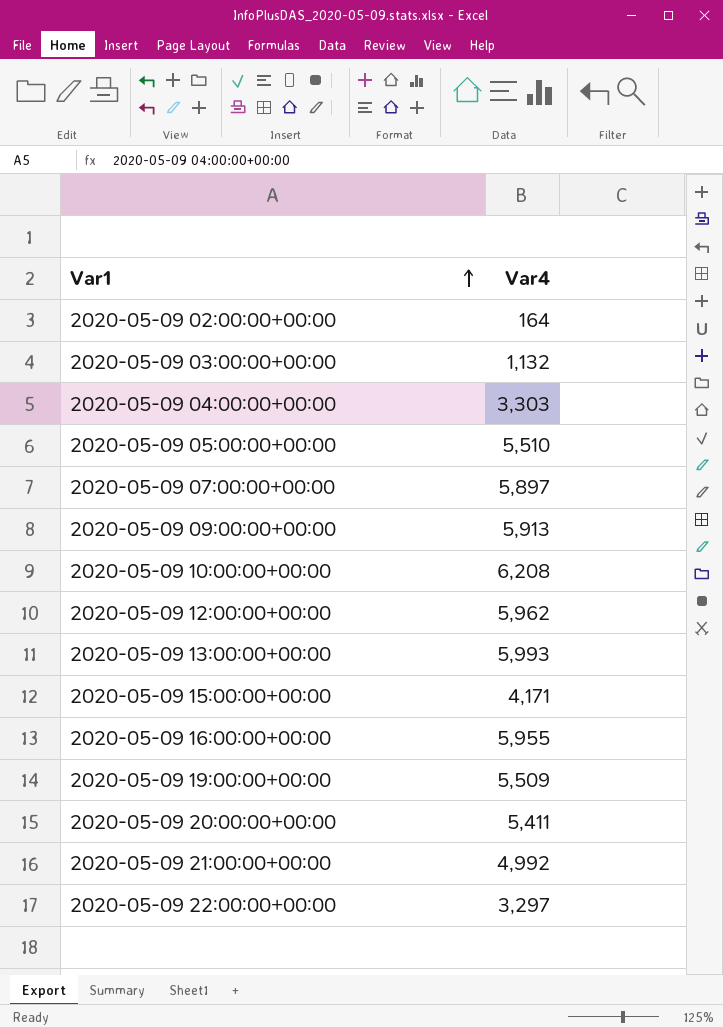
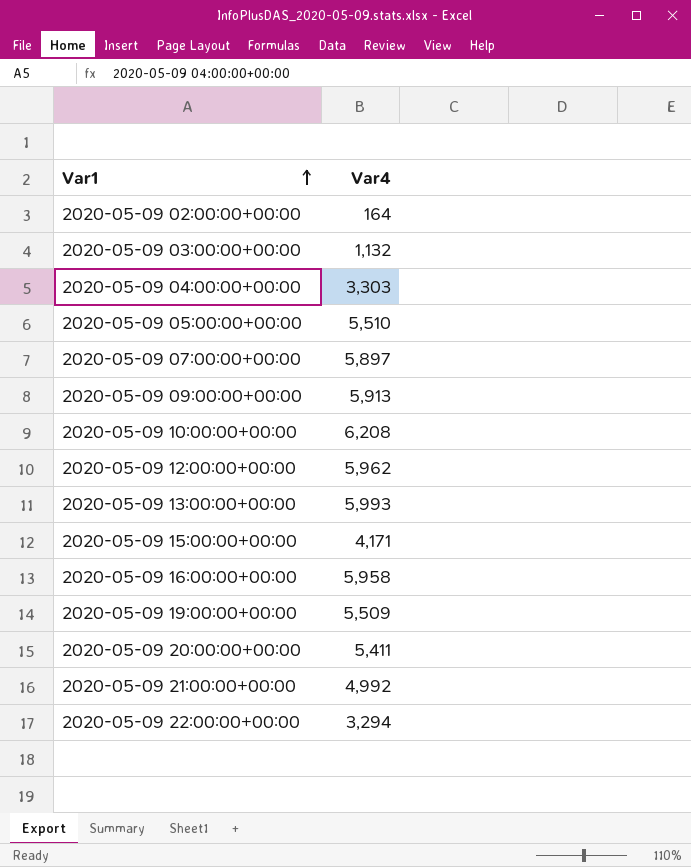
2020-05-09 16:00:00+00:00 | Var4: 5,955 -> 5,958
2020-05-09 22:00:00+00:00 | Var4: 3,297 -> 3,294

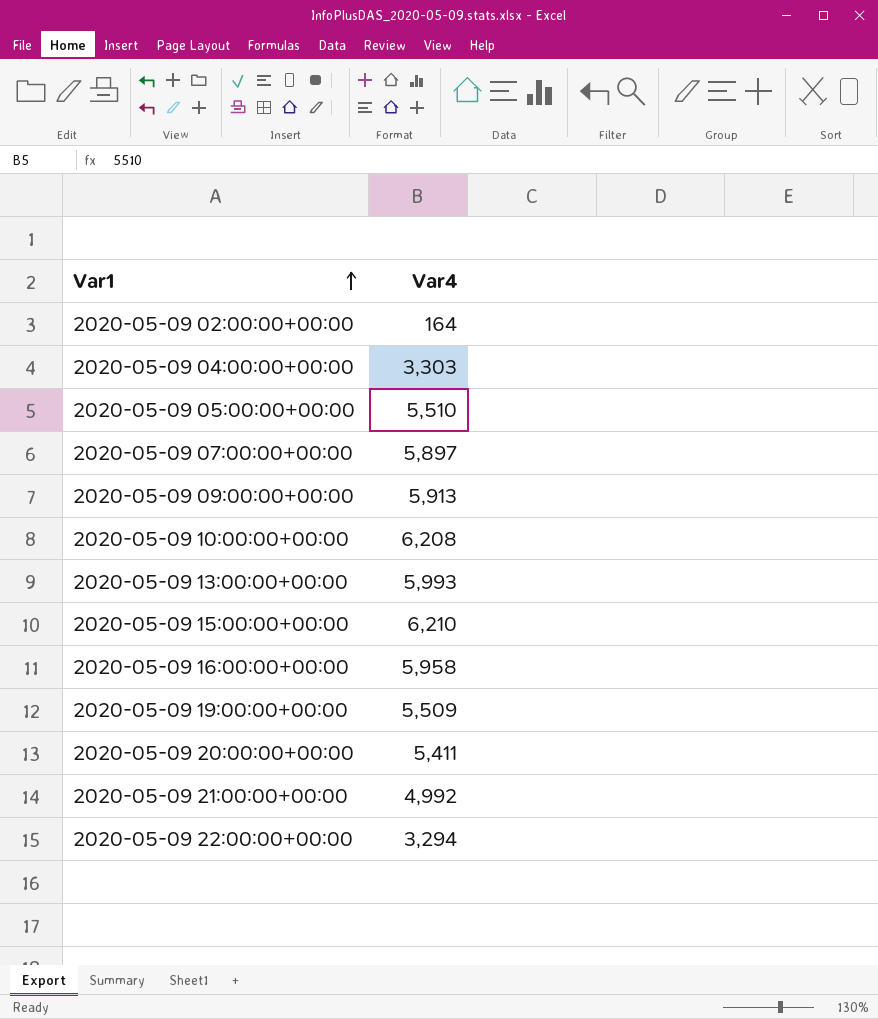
row 2020-05-09 03:00:00+00:00: 1,132 -> none
row 2020-05-09 12:00:00+00:00: 5,962 -> none
2020-05-09 15:00:00+00:00 | Var4: 4,171 -> 6,210

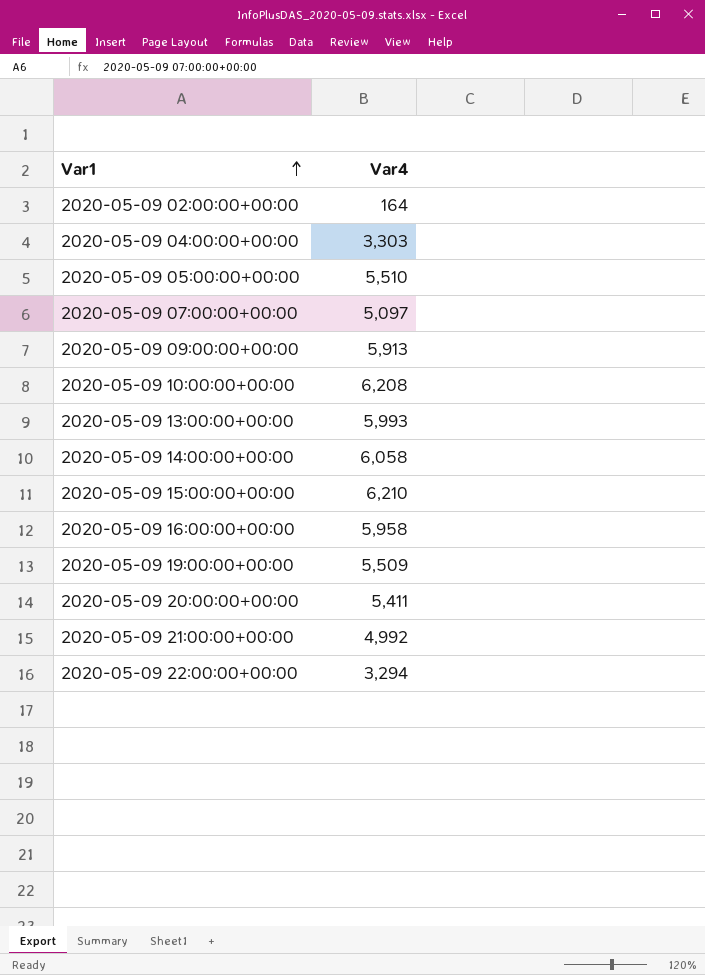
2020-05-09 07:00:00+00:00 | Var4: 5,897 -> 5,097
row 2020-05-09 14:00:00+00:00: none -> 6,058

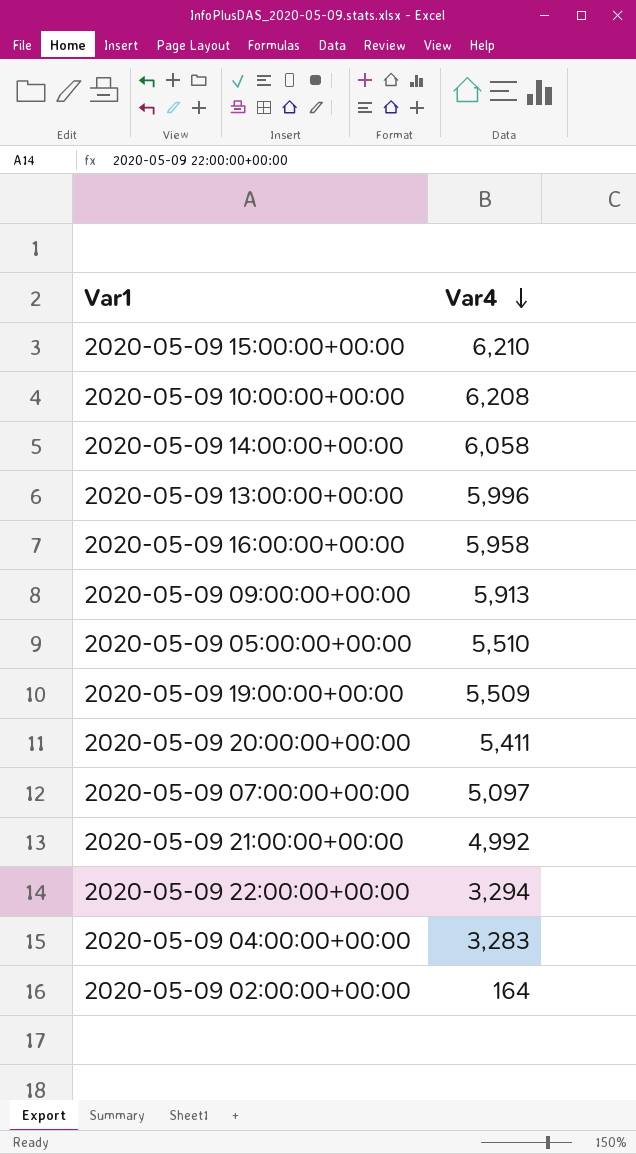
row order: Var1 ascending -> Var4 descending
2020-05-09 13:00:00+00:00 | Var4: 5,993 -> 5,996
2020-05-09 04:00:00+00:00 | Var4: 3,303 -> 3,283

